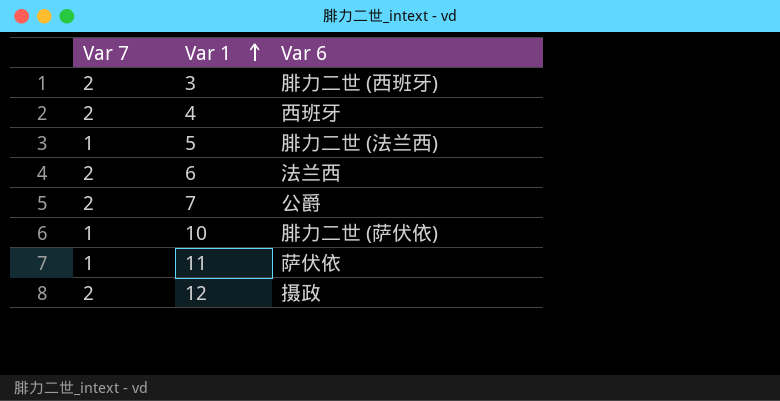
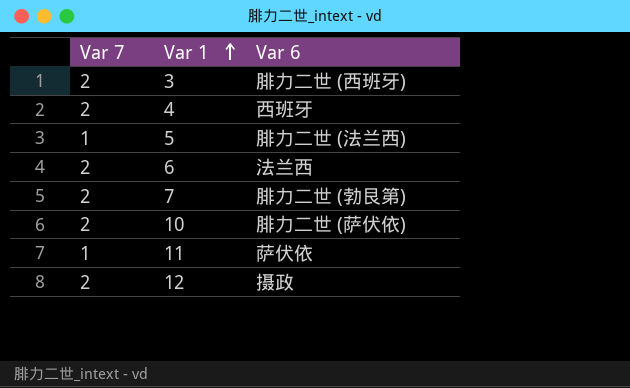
7 | Var 6: 公爵 -> 腓力二世 (勃艮第)
10 | Var 7: 1 -> 2

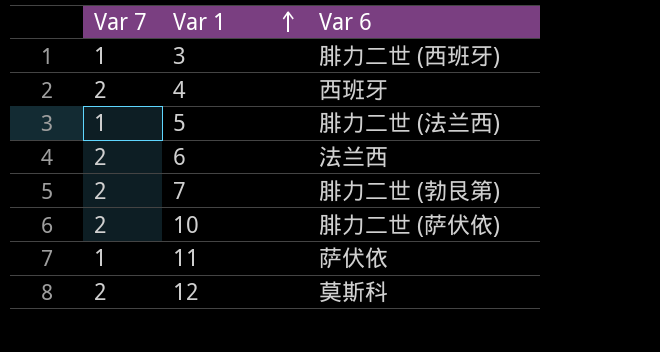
3 | Var 7: 2 -> 1
12 | Var 6: 摄政 -> 莫斯科

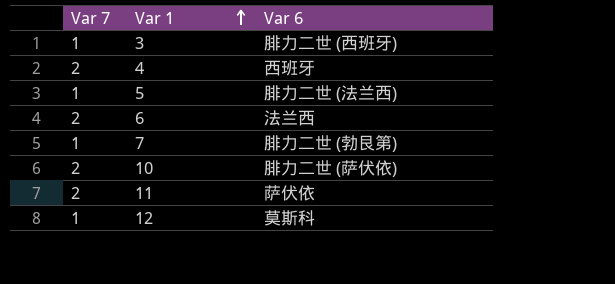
7 | Var 7: 2 -> 1
11 | Var 7: 1 -> 2
12 | Var 7: 2 -> 1

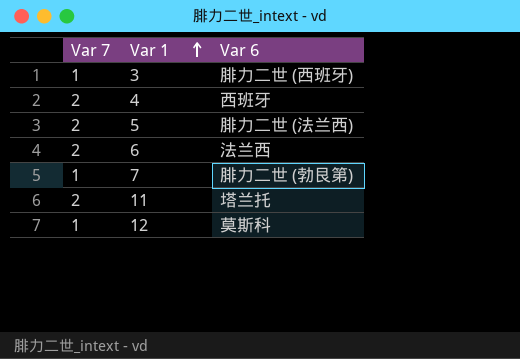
row 10: 2 | 腓力二世 (萨伏依) -> none
5 | Var 7: 1 -> 2
11 | Var 6: 萨伏依 -> 塔兰托

